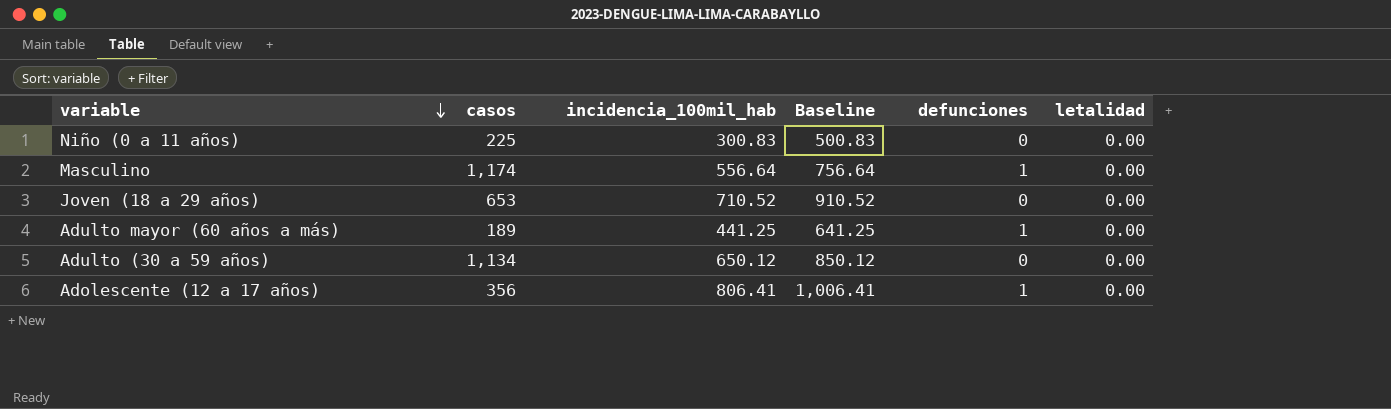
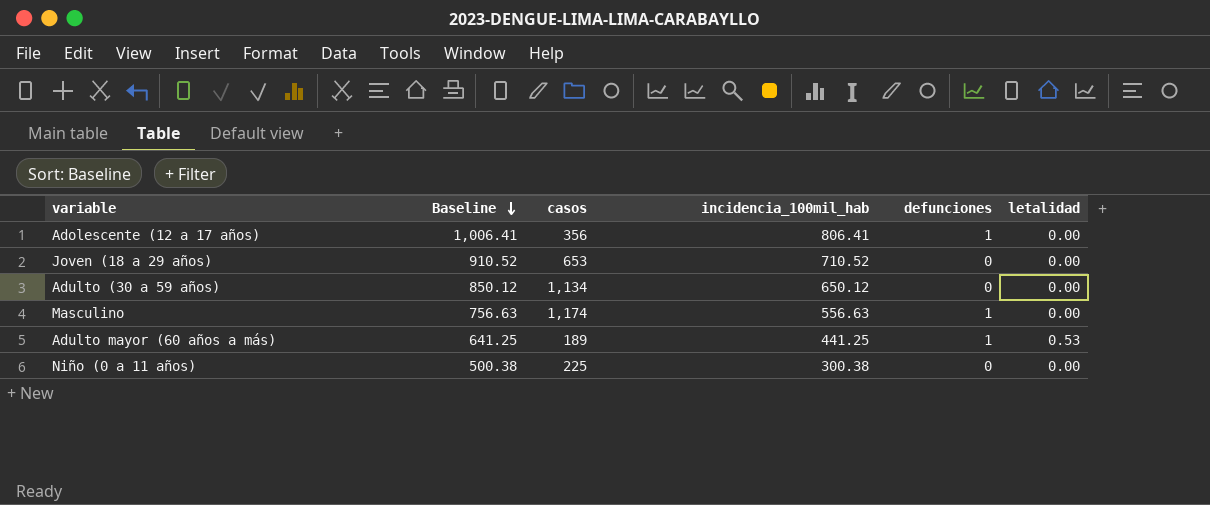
row order: variable descending -> Baseline descending
column Baseline | position: 4 -> 2
Masculino | Baseline: 756.64 -> 756.63
Masculino | incidencia_100mil_hab: 556.64 -> 556.63
Adulto mayor (60 años a más) | letalidad: 0.00 -> 0.53
Niño (0 a 11 años) | Baseline: 500.83 -> 500.38
Niño (0 a 11 años) | incidencia_100mil_hab: 300.83 -> 300.38

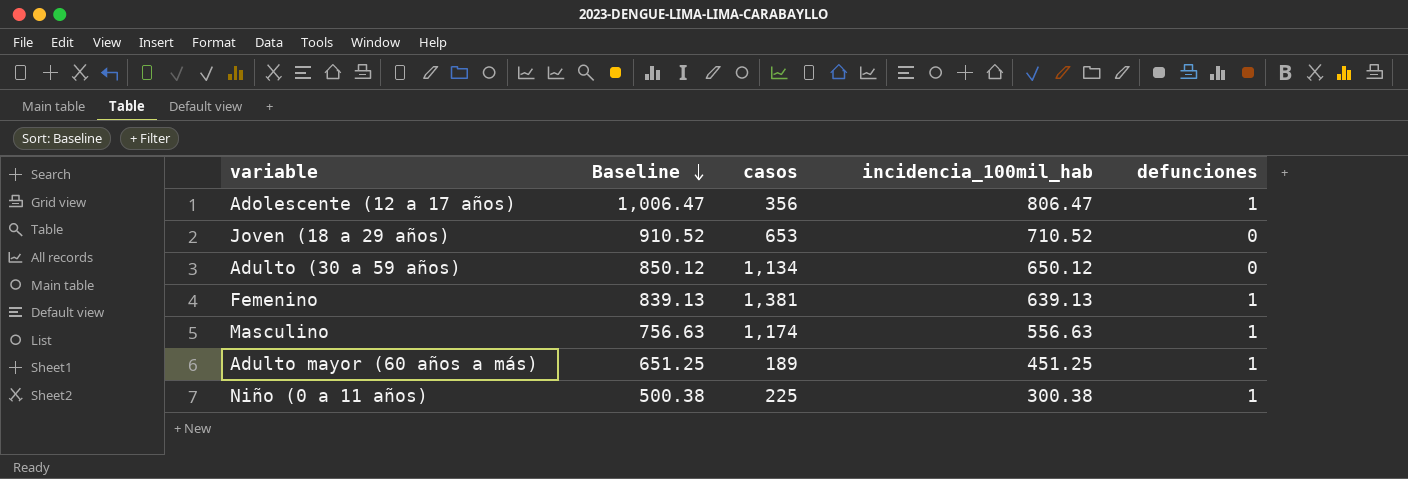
column letalidad | position: 6 -> none
Adolescente (12 a 17 años) | Baseline: 1,006.41 -> 1,006.47
Adolescente (12 a 17 años) | incidencia_100mil_hab: 806.41 -> 806.47
row Femenino: none -> 839.13 | 1,381 | 639.13 | 1
Adulto mayor (60 años a más) | Baseline: 641.25 -> 651.25
Adulto mayor (60 años a más) | incidencia_100mil_hab: 441.25 -> 451.25
Niño (0 a 11 años) | defunciones: 0 -> 1

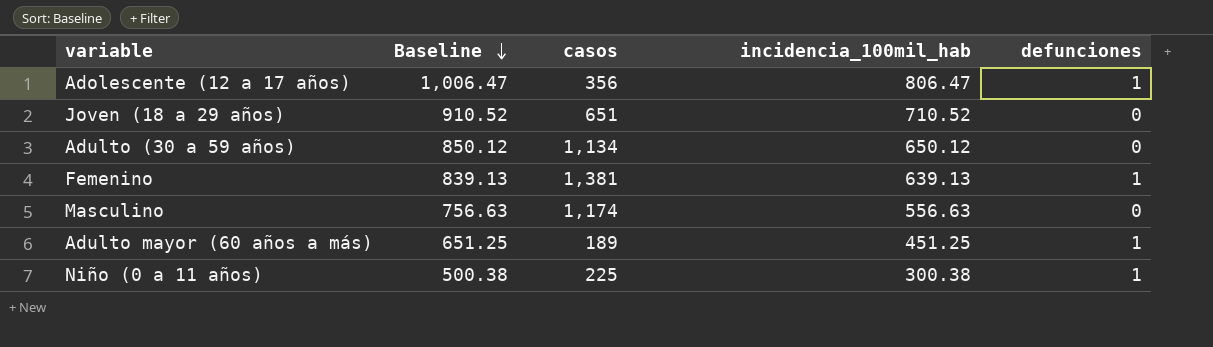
Joven (18 a 29 años) | casos: 653 -> 651
Masculino | defunciones: 1 -> 0

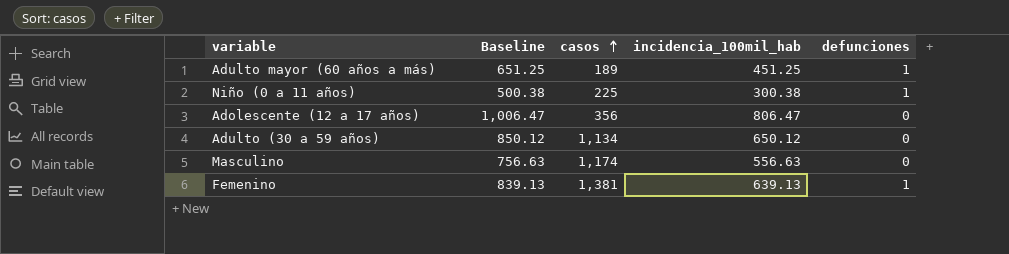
row order: Baseline descending -> casos ascending
row Joven (18 a 29 años): 910.52 | 651 | 710.52 | 0 -> none
Adolescente (12 a 17 años) | defunciones: 1 -> 0

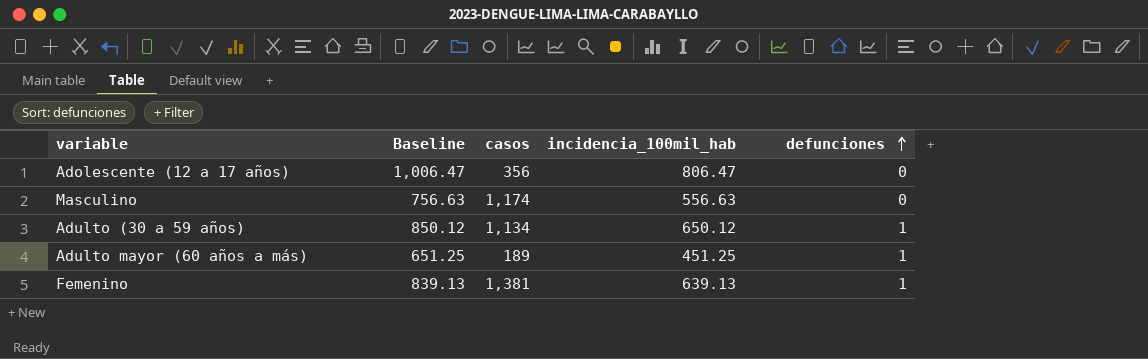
row order: casos ascending -> defunciones ascending
row Niño (0 a 11 años): 500.38 | 225 | 300.38 | 1 -> none
Adulto (30 a 59 años) | defunciones: 0 -> 1

